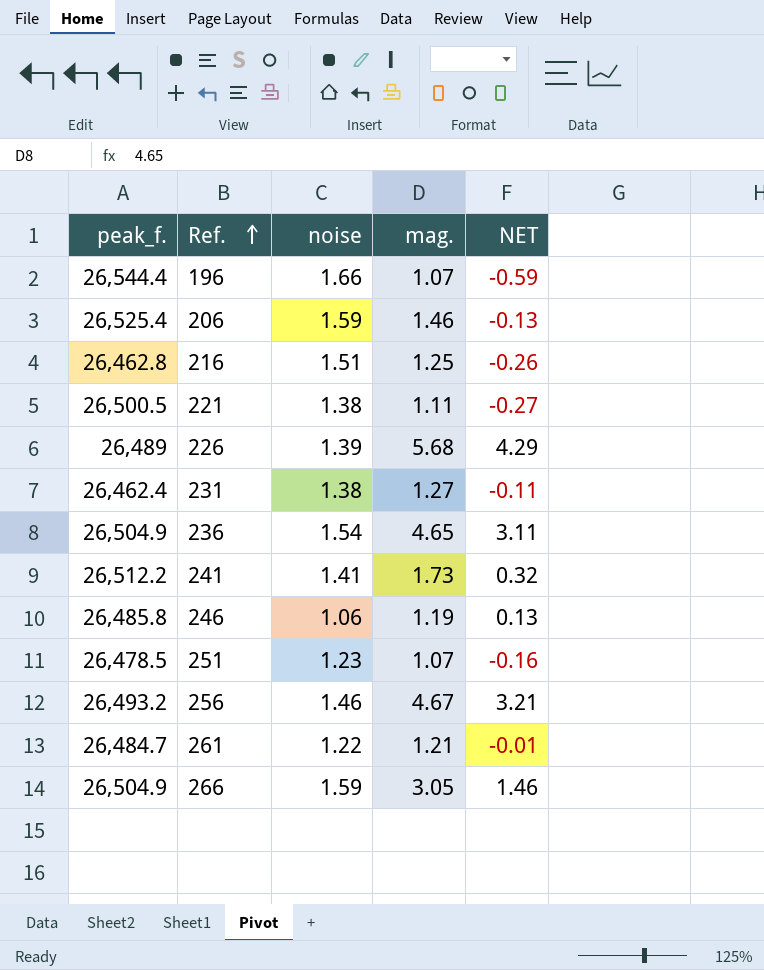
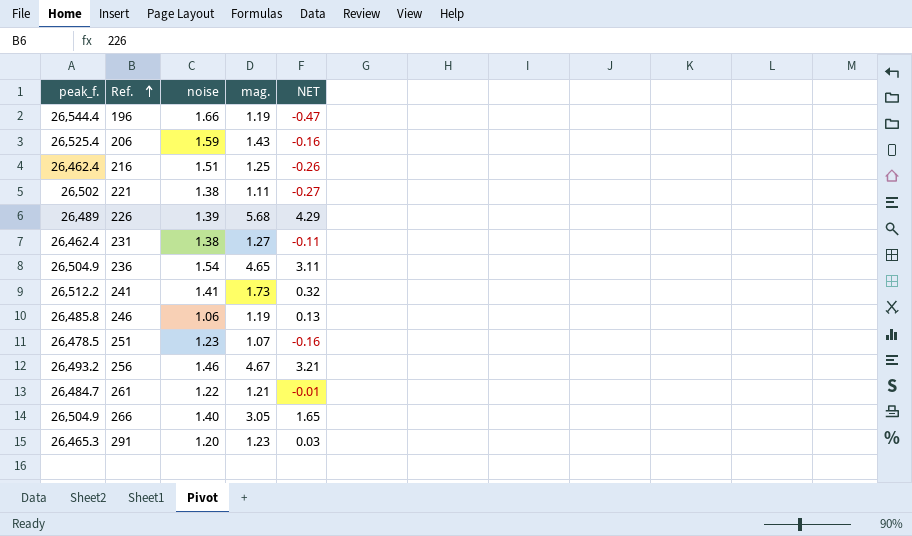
196 | mag.: 1.07 -> 1.19
196 | NET: -0.59 -> -0.47
206 | mag.: 1.46 -> 1.43
206 | NET: -0.13 -> -0.16
216 | peak_f.: 26,462.8 -> 26,462.4
221 | peak_f.: 26,500.5 -> 26,502
266 | noise: 1.59 -> 1.40
266 | NET: 1.46 -> 1.65
row 291: none -> 26,465.3 | 1.20 | 1.23 | 0.03

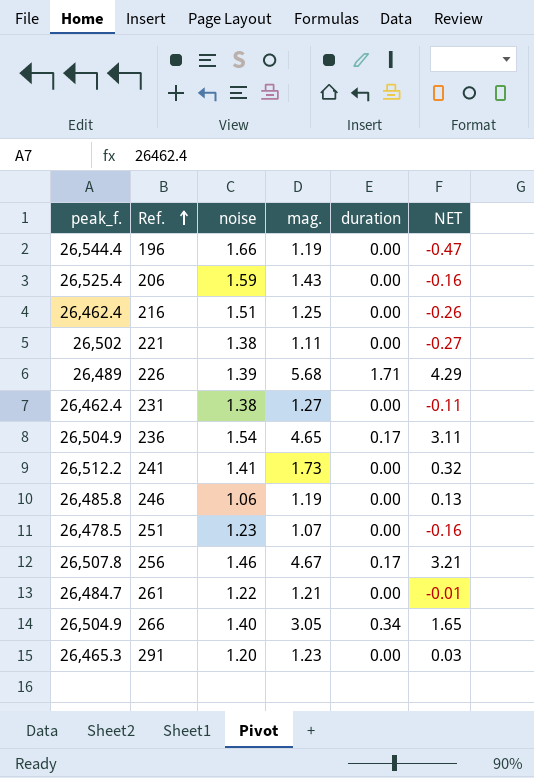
column duration | position: none -> 5
256 | peak_f.: 26,493.2 -> 26,507.8

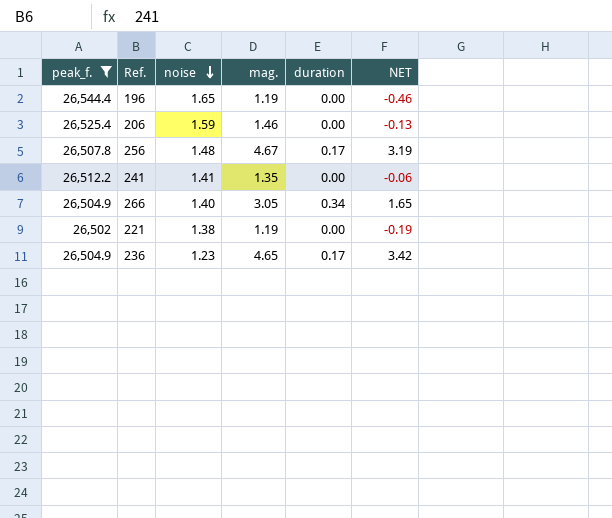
filter: none -> peak_f. >= 26,502
row order: Ref. ascending -> noise descending
196 | noise: 1.66 -> 1.65
196 | NET: -0.47 -> -0.46
206 | mag.: 1.43 -> 1.46
206 | NET: -0.16 -> -0.13
256 | noise: 1.46 -> 1.48
256 | NET: 3.21 -> 3.19
241 | mag.: 1.73 -> 1.35
241 | NET: 0.32 -> -0.06
221 | mag.: 1.11 -> 1.19
221 | NET: -0.27 -> -0.19
236 | noise: 1.54 -> 1.23
236 | NET: 3.11 -> 3.42

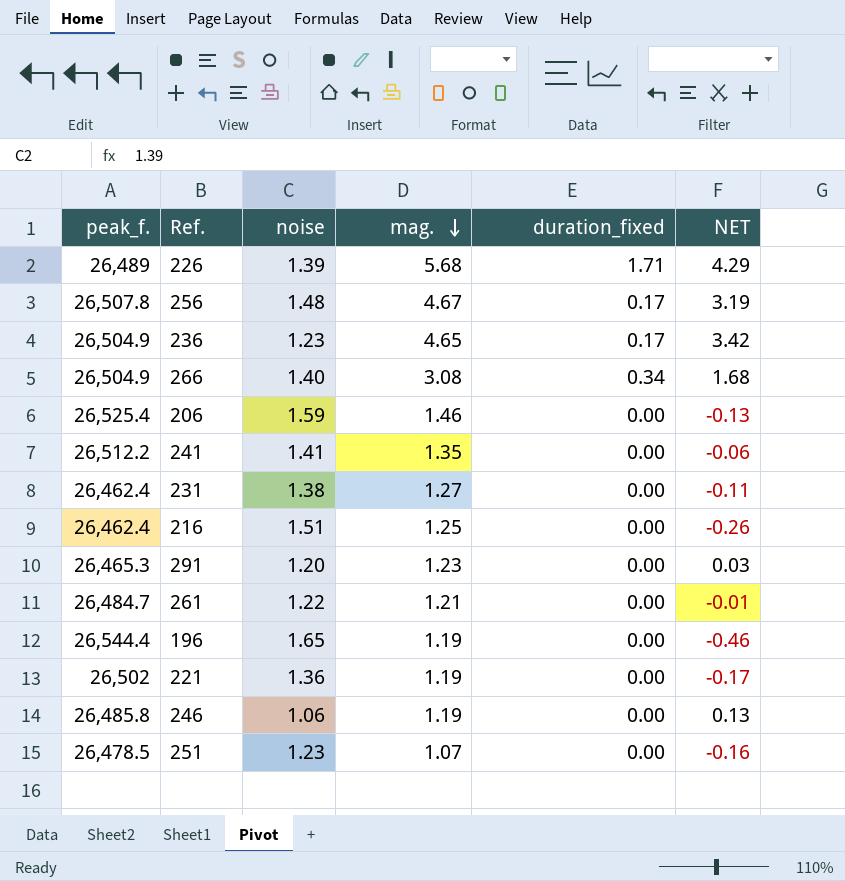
filter: peak_f. >= 26,502 -> none
row order: noise descending -> mag. descending
column name: duration -> duration_fixed
266 | mag.: 3.05 -> 3.08
266 | NET: 1.65 -> 1.68
221 | noise: 1.38 -> 1.36
221 | NET: -0.19 -> -0.17

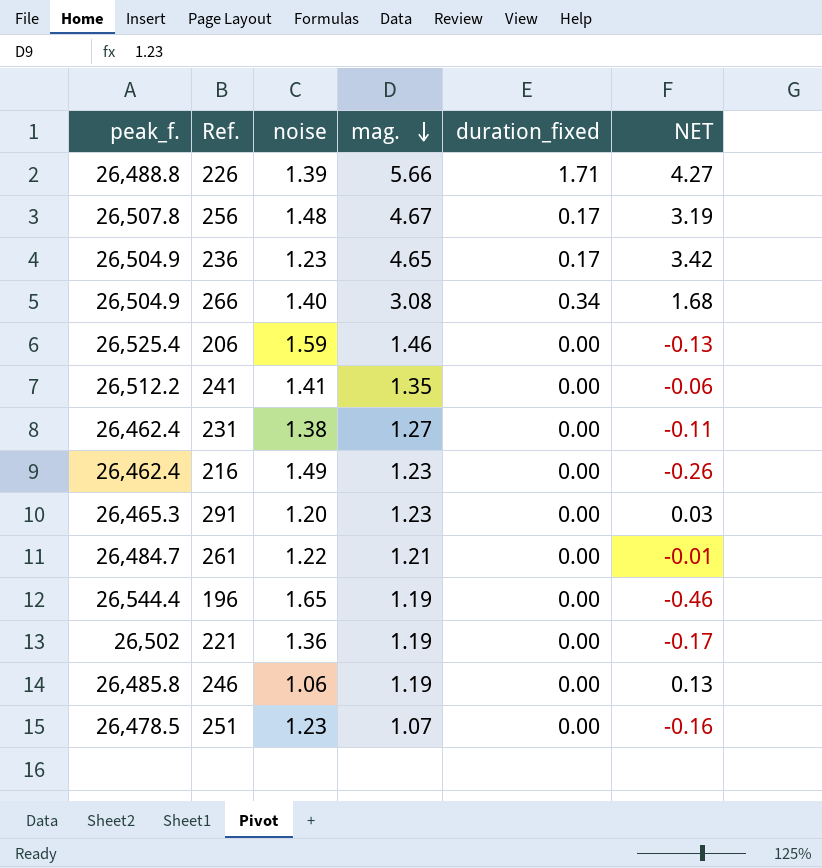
226 | peak_f.: 26,489 -> 26,488.8
226 | mag.: 5.68 -> 5.66
226 | NET: 4.29 -> 4.27
216 | noise: 1.51 -> 1.49
216 | mag.: 1.25 -> 1.23

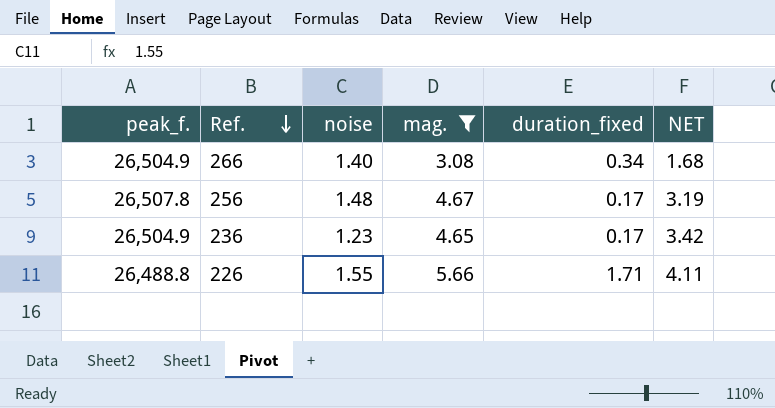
filter: none -> mag. >= 3.08
row order: mag. descending -> Ref. descending
226 | noise: 1.39 -> 1.55
226 | NET: 4.27 -> 4.11

